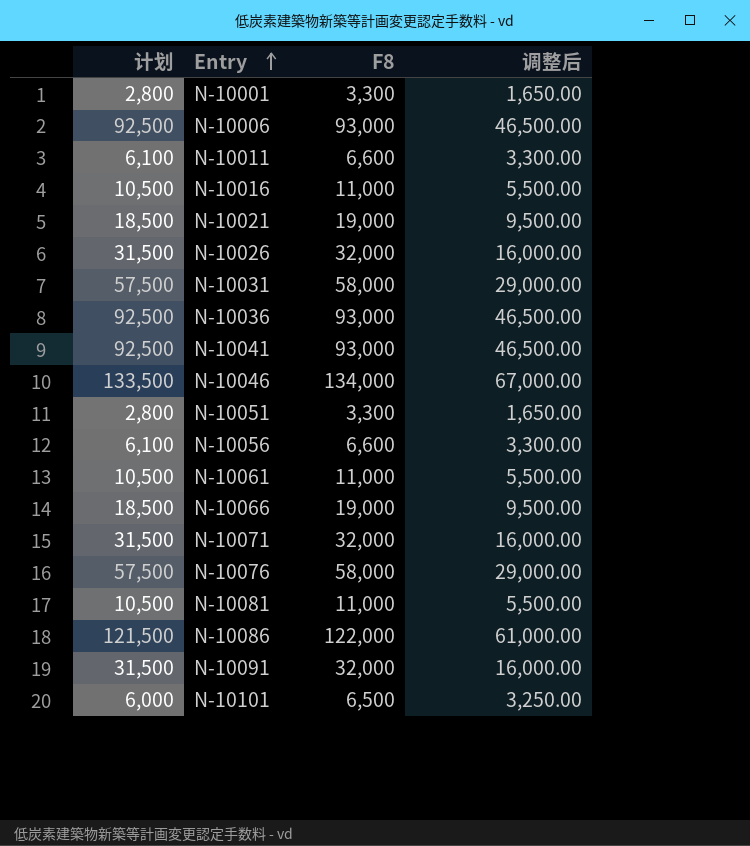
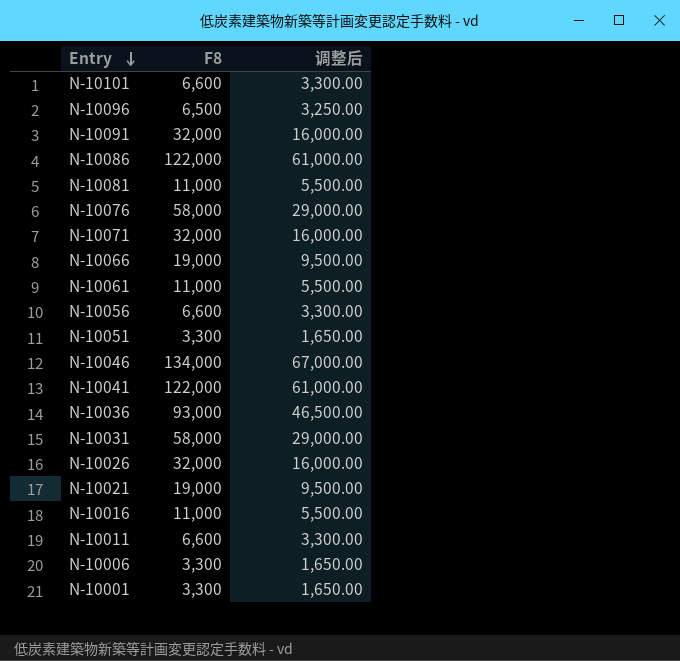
row order: Entry ascending -> Entry descending
column 计划 | formula: [F8] - 500 -> none
N-10101 | F8: 6,500 -> 6,600
N-10101 | 调整后: 3,250.00 -> 3,300.00
row N-10096: none -> 6,500 | 3,250.00
N-10041 | F8: 93,000 -> 122,000
N-10041 | 调整后: 46,500.00 -> 61,000.00
N-10006 | F8: 93,000 -> 3,300
N-10006 | 调整后: 46,500.00 -> 1,650.00

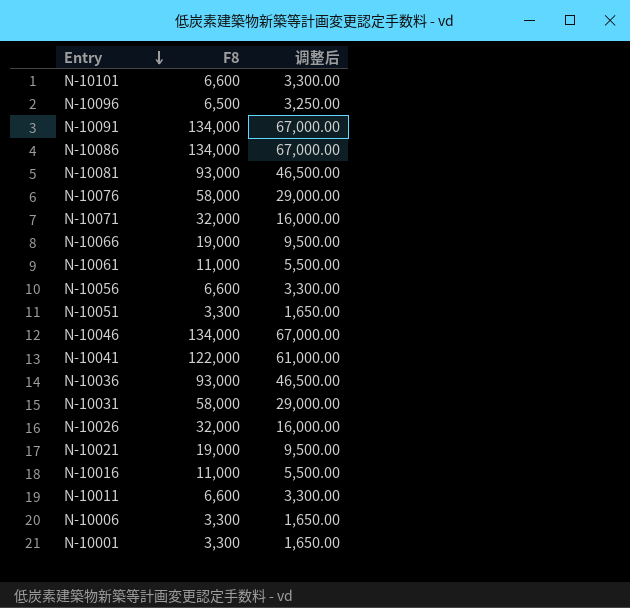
N-10091 | F8: 32,000 -> 134,000
N-10091 | 调整后: 16,000.00 -> 67,000.00
N-10086 | F8: 122,000 -> 134,000
N-10086 | 调整后: 61,000.00 -> 67,000.00
N-10081 | F8: 11,000 -> 93,000
N-10081 | 调整后: 5,500.00 -> 46,500.00

